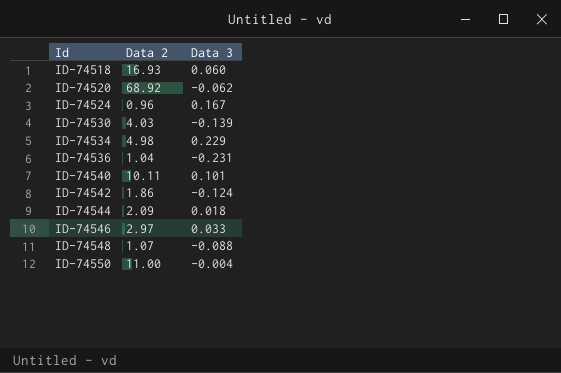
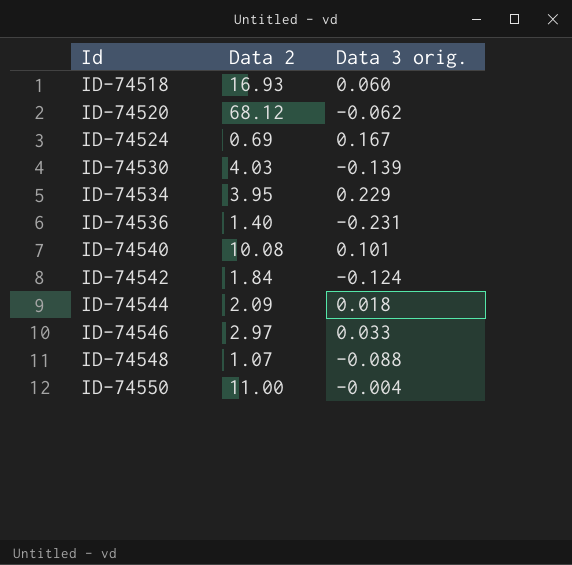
column name: Data 3 -> Data 3 orig.
ID-74520 | Data 2: 68.92 -> 68.12
ID-74524 | Data 2: 0.96 -> 0.69
ID-74534 | Data 2: 4.98 -> 3.95
ID-74536 | Data 2: 1.04 -> 1.40
ID-74540 | Data 2: 10.11 -> 10.08
ID-74542 | Data 2: 1.86 -> 1.84

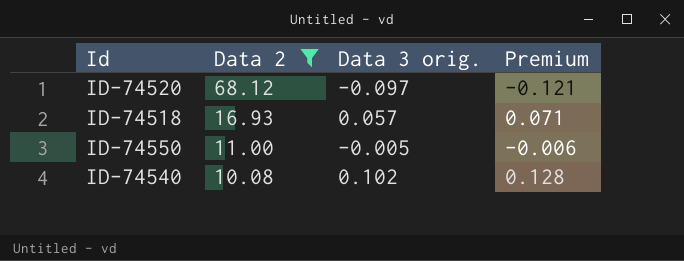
filter: none -> Data 2 >= 10.08
row order: Id ascending -> Data 2 descending
column Premium | formula: none -> [Data 3 orig.] * 1.25
ID-74520 | Data 3 orig.: -0.062 -> -0.097
ID-74518 | Data 3 orig.: 0.060 -> 0.057
ID-74550 | Data 3 orig.: -0.004 -> -0.005
ID-74540 | Data 3 orig.: 0.101 -> 0.102

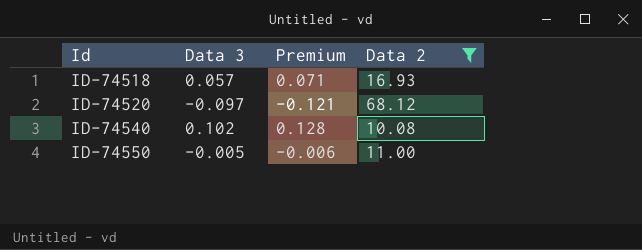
row order: Data 2 descending -> Id ascending
column name: Data 3 orig. -> Data 3
column Data 2 | position: 2 -> 4

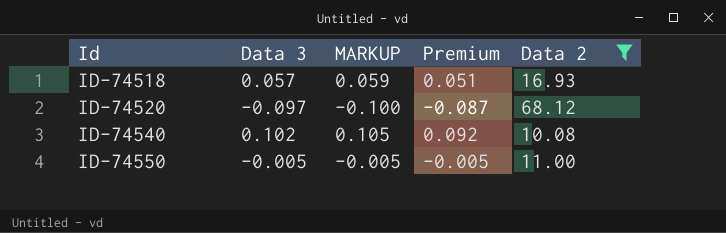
column MARKUP | formula: none -> [Data 3] * 1.03
column Premium | formula: [Data 3] * 1.25 -> [Data 3] * 0.9

